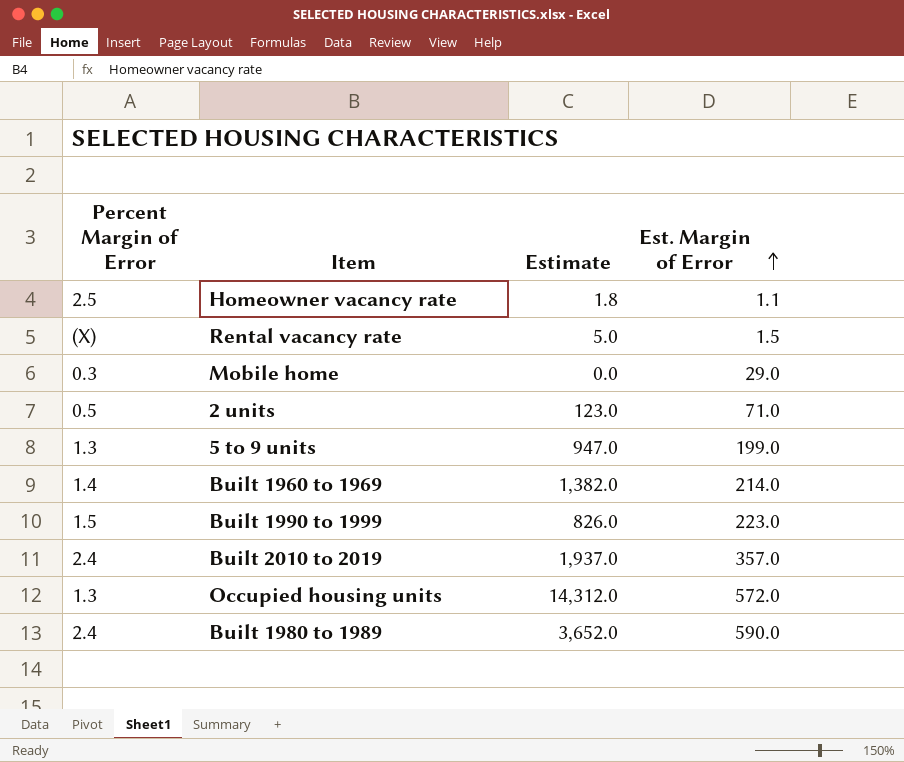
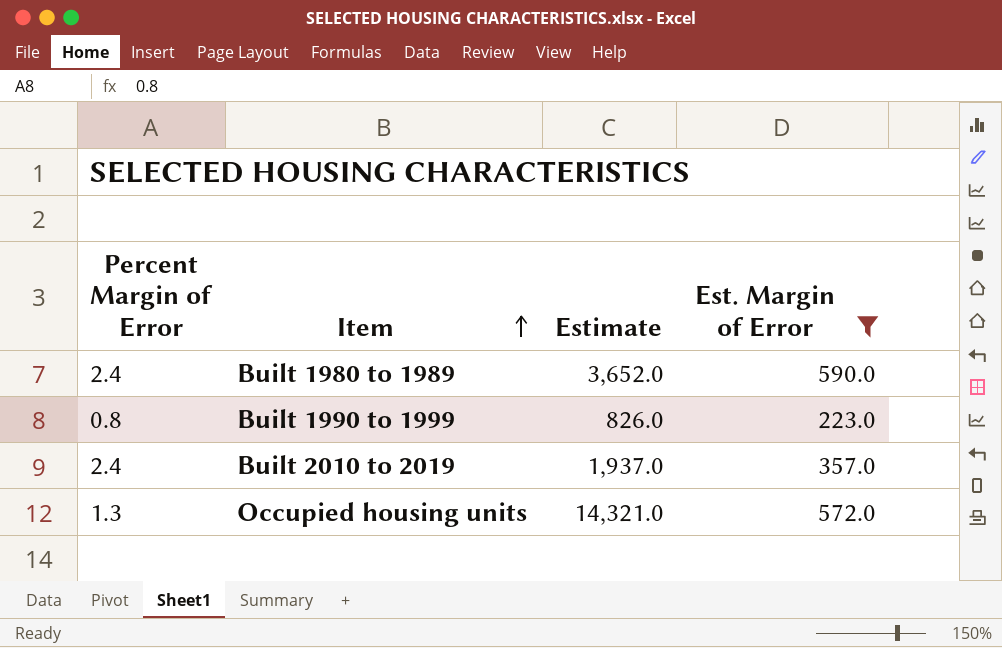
filter: none -> Est. Margin of Error >= 223.0
row order: Est. Margin of Error ascending -> Item ascending
Built 1990 to 1999 | Percent Margin of Error: 1.5 -> 0.8
Occupied housing units | Estimate: 14,312.0 -> 14,321.0

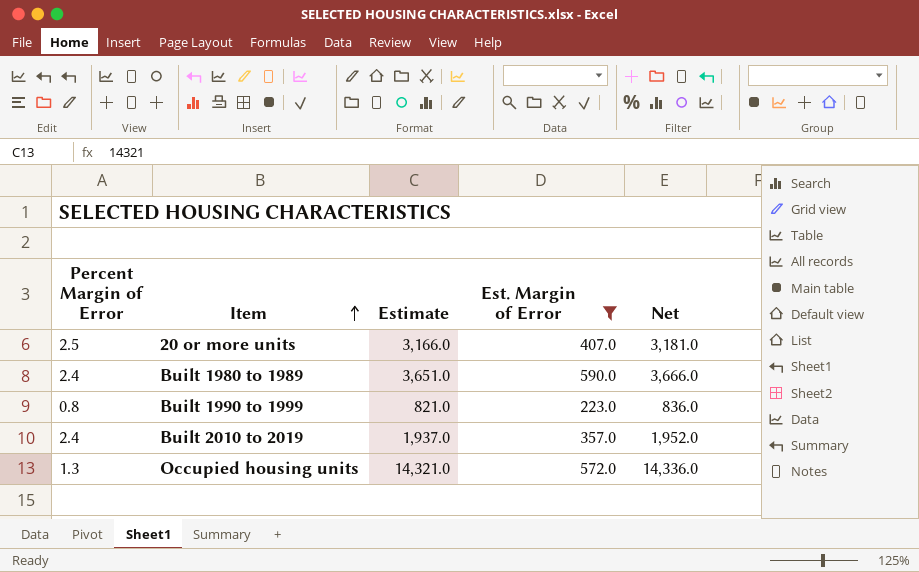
column Net | formula: none -> [Estimate] + 15
row 20 or more units: none -> 2.5 | 3,166.0 | 407.0 | 3,181.0
Built 1980 to 1989 | Estimate: 3,652.0 -> 3,651.0
Built 1990 to 1999 | Estimate: 826.0 -> 821.0

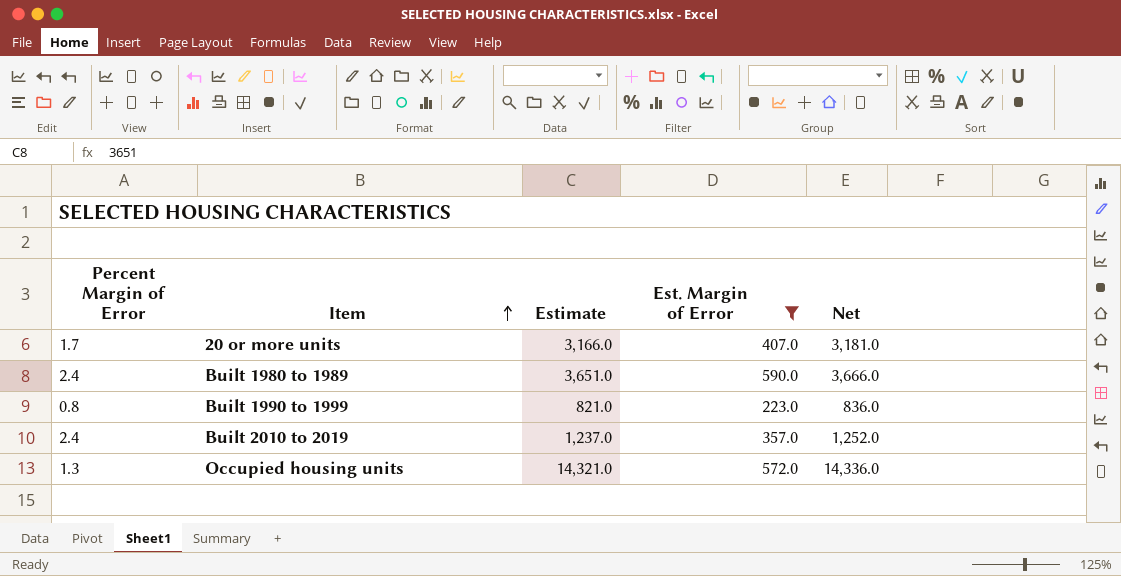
20 or more units | Percent Margin of Error: 2.5 -> 1.7
Built 2010 to 2019 | Estimate: 1,937.0 -> 1,237.0
Built 2010 to 2019 | Net: 1,952.0 -> 1,252.0

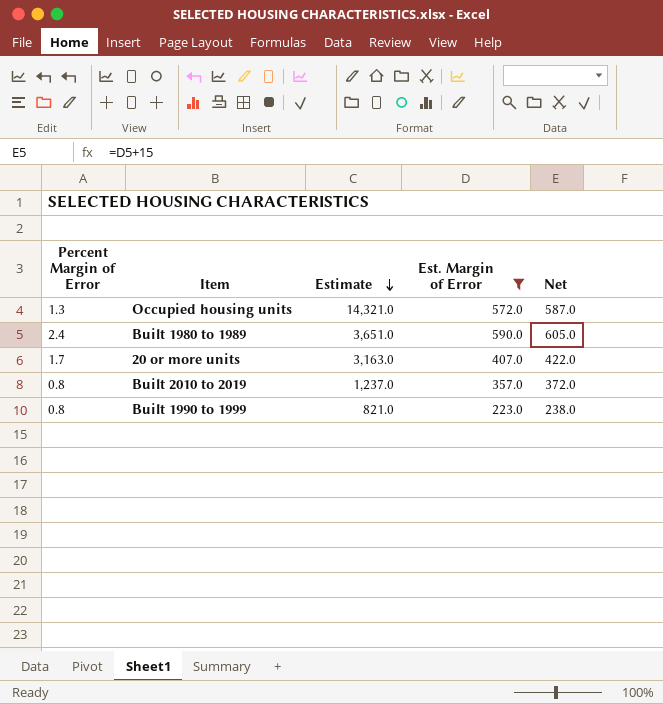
row order: Item ascending -> Estimate descending
column Net | formula: [Estimate] + 15 -> [Est. Margin of Error] + 15
20 or more units | Estimate: 3,166.0 -> 3,163.0
Built 2010 to 2019 | Percent Margin of Error: 2.4 -> 0.8

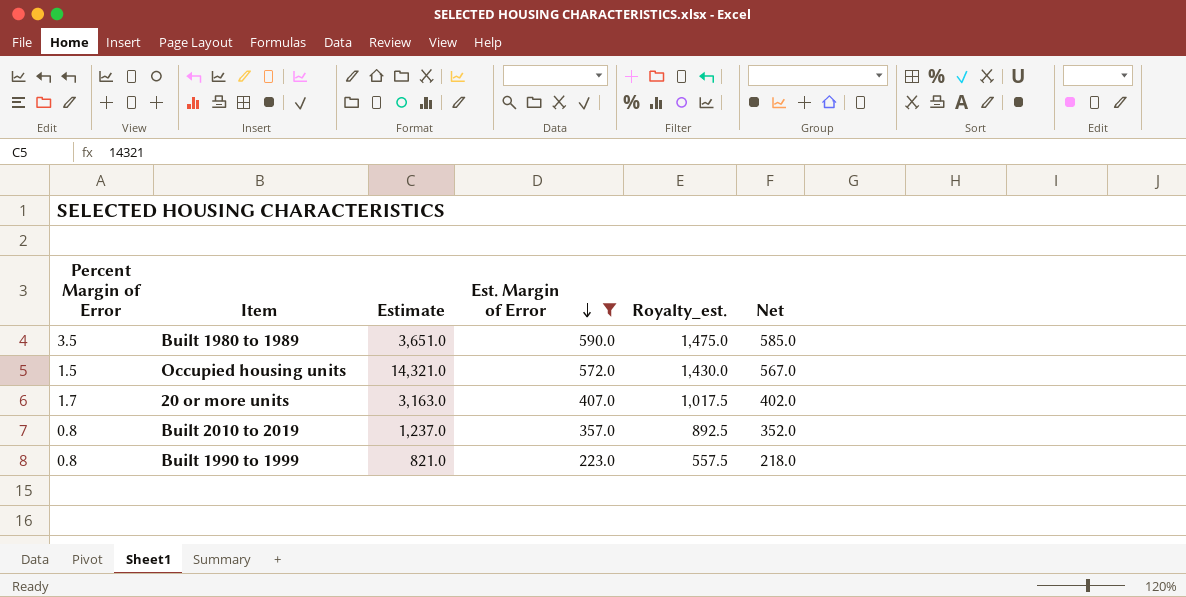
row order: Estimate descending -> Est. Margin of Error descending
column Royalty_est. | formula: none -> [Est. Margin of Error] * 2.5
column Net | formula: [Est. Margin of Error] + 15 -> [Est. Margin of Error] - 5
Built 1980 to 1989 | Percent Margin of Error: 2.4 -> 3.5
Occupied housing units | Percent Margin of Error: 1.3 -> 1.5

